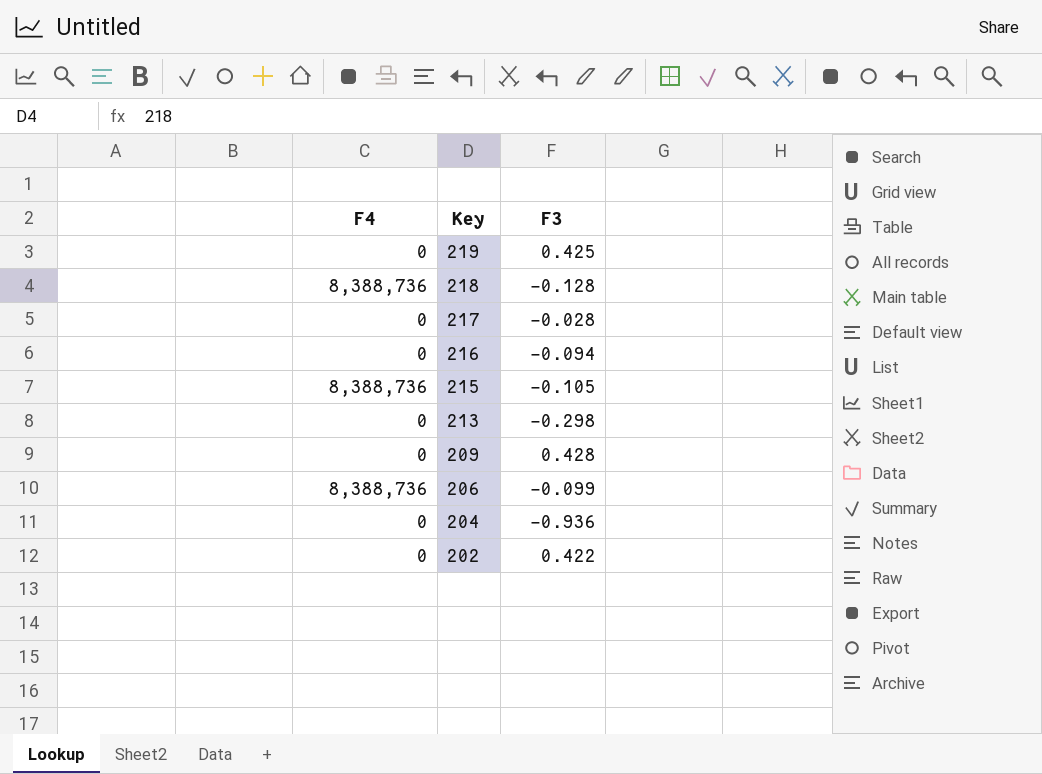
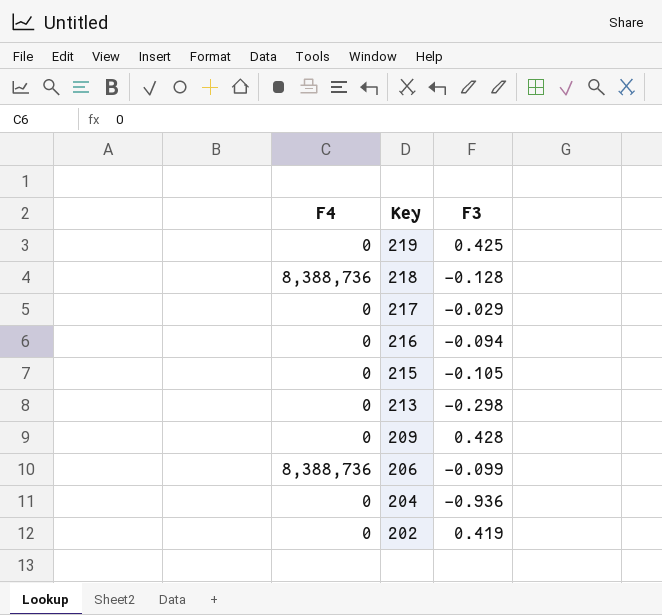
217 | F3: -0.028 -> -0.029
215 | F4: 8,388,736 -> 0
202 | F3: 0.422 -> 0.419

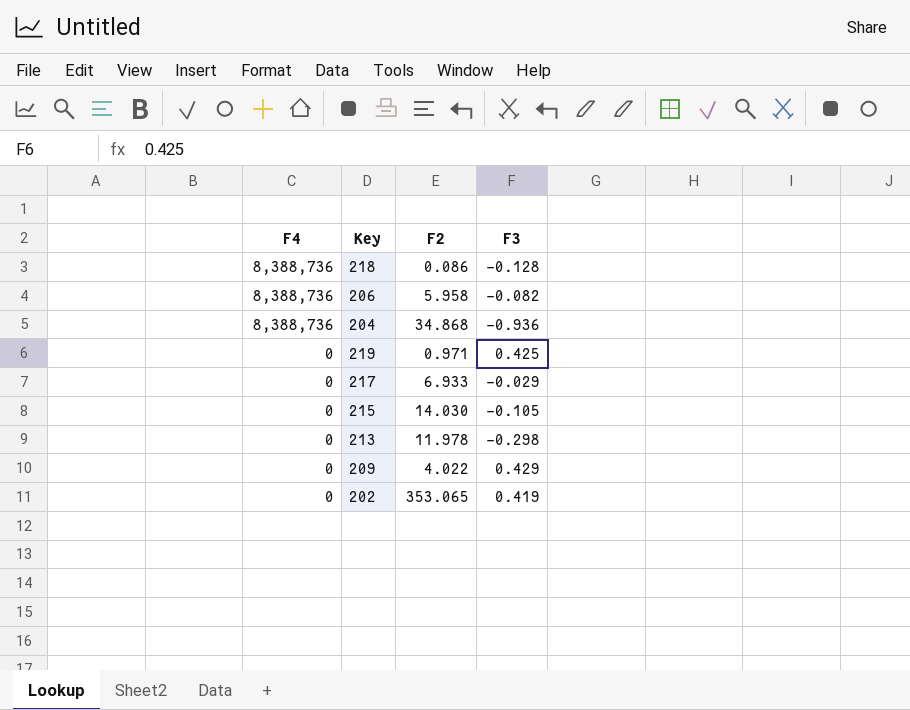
row order: Key descending -> F4 descending
column F2 | position: none -> 3
row 216: 0 | -0.094 -> none
206 | F3: -0.099 -> -0.082
204 | F4: 0 -> 8,388,736
209 | F3: 0.428 -> 0.429

